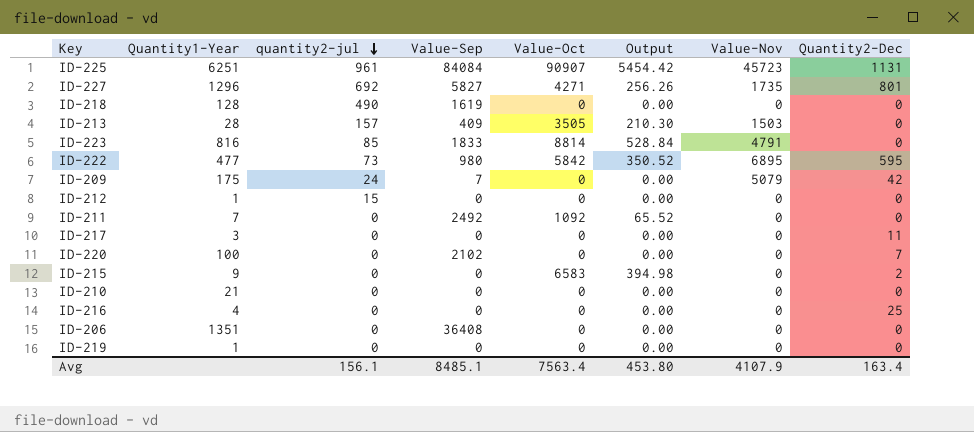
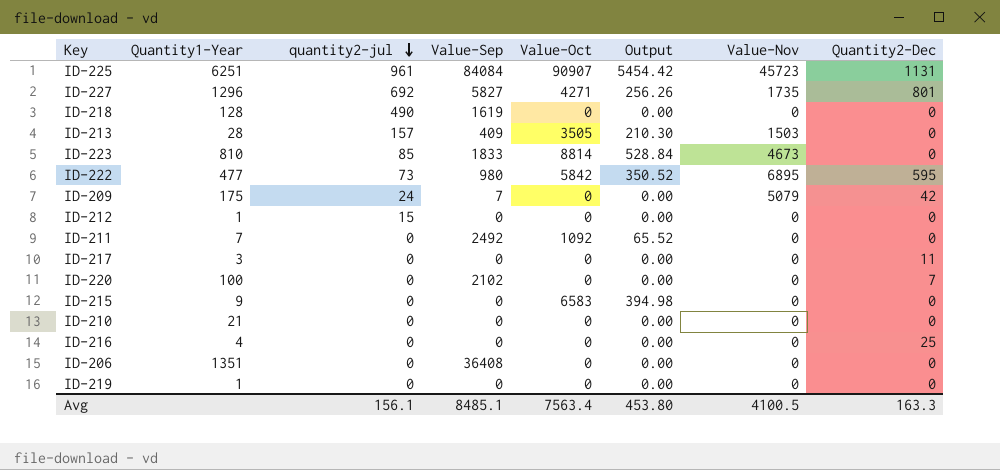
ID-223 | Quantity1-Year: 816 -> 810
ID-223 | Value-Nov: 4791 -> 4673
ID-215 | Quantity2-Dec: 2 -> 0
Avg | Value-Nov: 4107.9 -> 4100.5
Avg | Quantity2-Dec: 163.4 -> 163.3

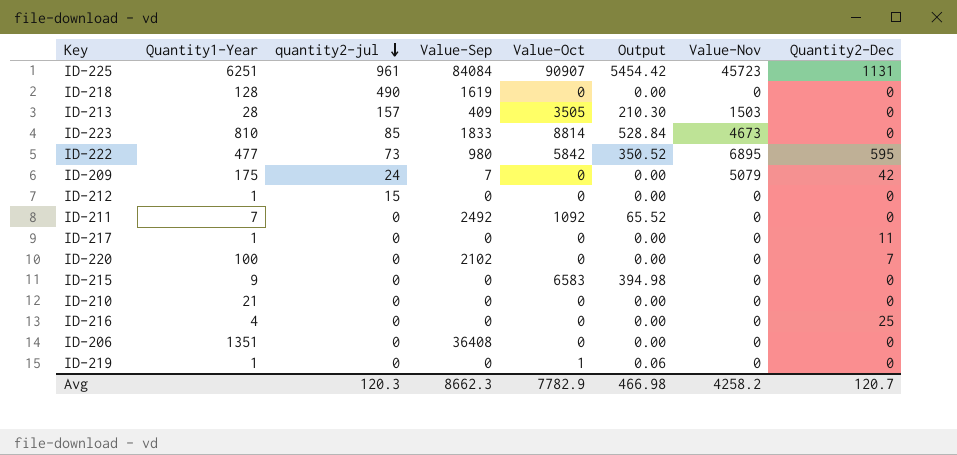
row ID-227: 1296 | 692 | 5827 | 4271 | 256.26 | 1735 | 801 -> none
ID-217 | Quantity1-Year: 3 -> 1
ID-219 | Value-Oct: 0 -> 1
ID-219 | Output: 0.00 -> 0.06
Avg | quantity2-jul: 156.1 -> 120.3
Avg | Value-Sep: 8485.1 -> 8662.3
Avg | Value-Oct: 7563.4 -> 7782.9
Avg | Output: 453.80 -> 466.98
Avg | Value-Nov: 4100.5 -> 4258.2
Avg | Quantity2-Dec: 163.3 -> 120.7

